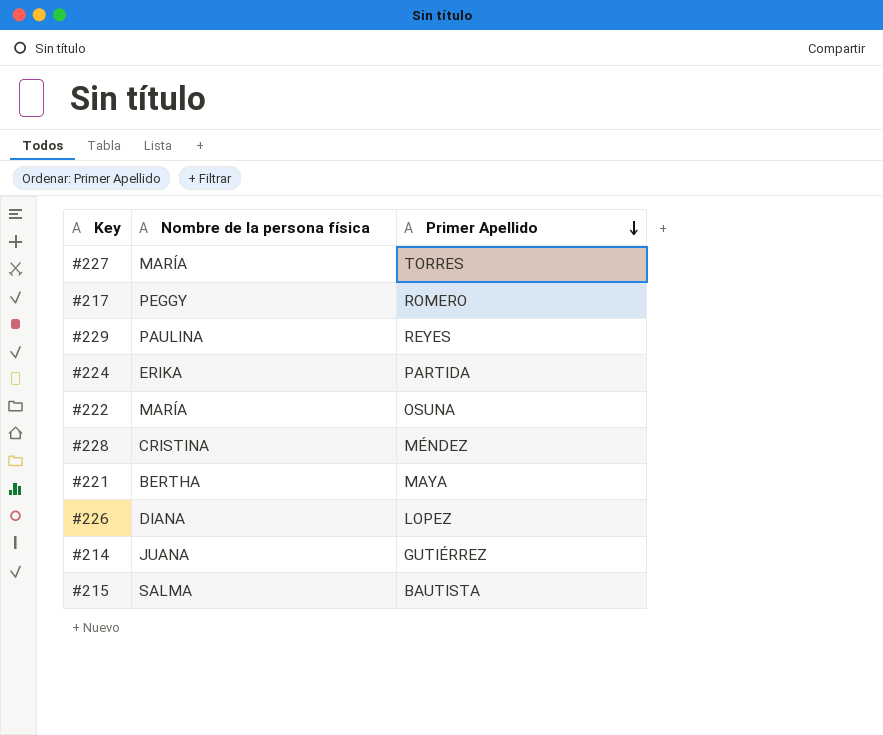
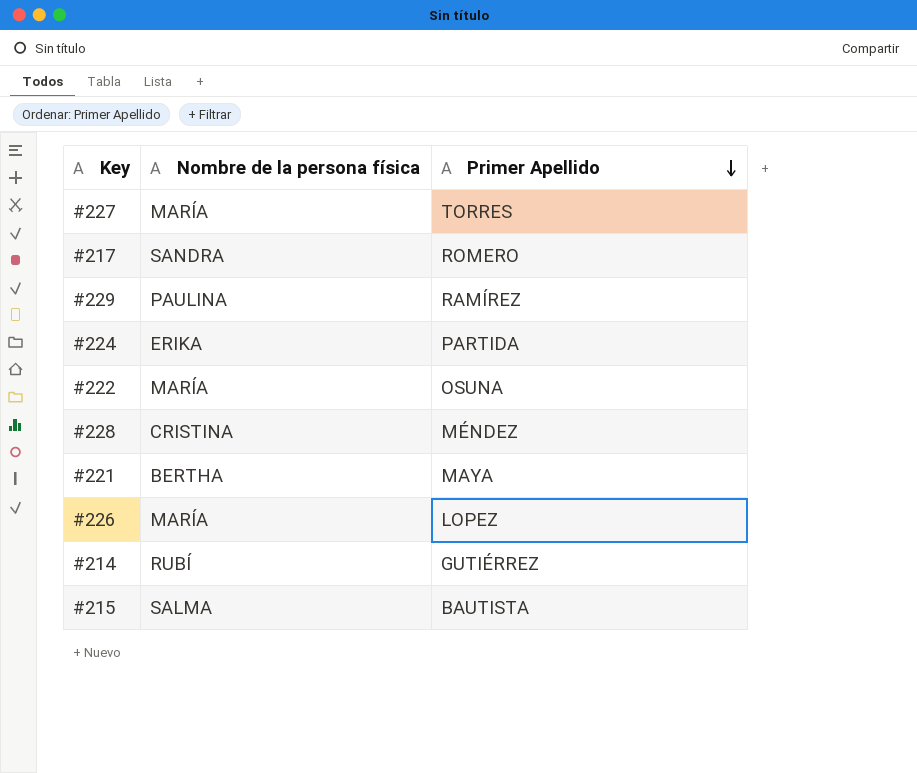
#217 | Nombre de la persona física: PEGGY -> SANDRA
#229 | Primer Apellido: REYES -> RAMÍREZ
#226 | Nombre de la persona física: DIANA -> MARÍA
#214 | Nombre de la persona física: JUANA -> RUBÍ

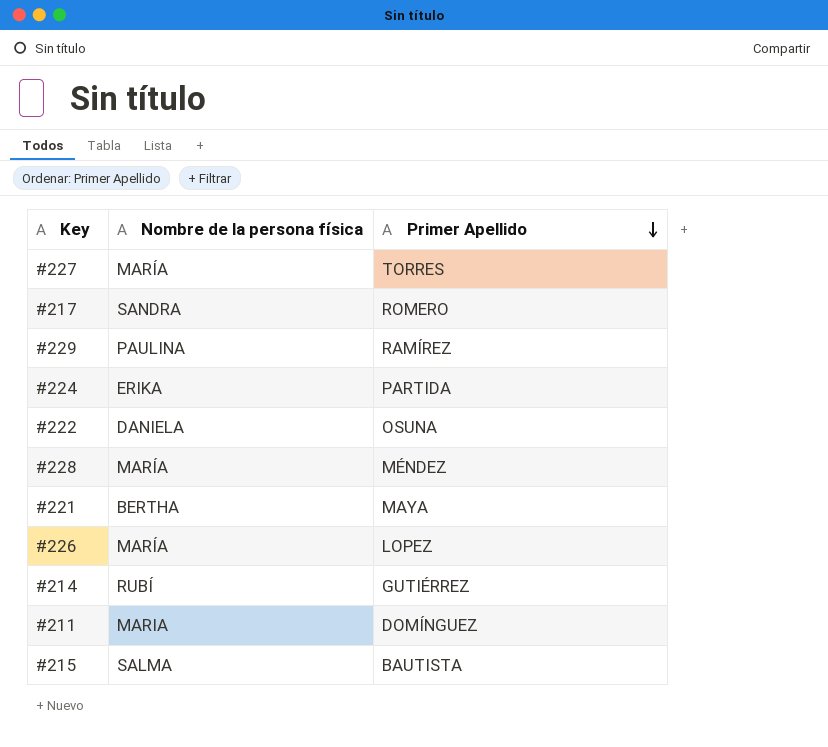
#222 | Nombre de la persona física: MARÍA -> DANIELA
#228 | Nombre de la persona física: CRISTINA -> MARÍA
row #211: none -> MARIA | DOMÍNGUEZ

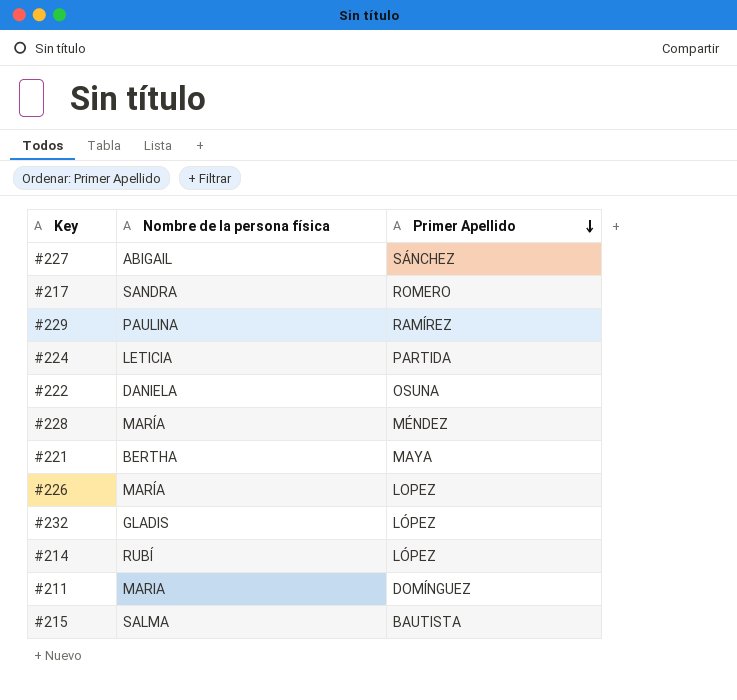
#227 | Nombre de la persona física: MARÍA -> ABIGAIL
#227 | Primer Apellido: TORRES -> SÁNCHEZ
#224 | Nombre de la persona física: ERIKA -> LETICIA
row #232: none -> GLADIS | LÓPEZ
#214 | Primer Apellido: GUTIÉRREZ -> LÓPEZ

